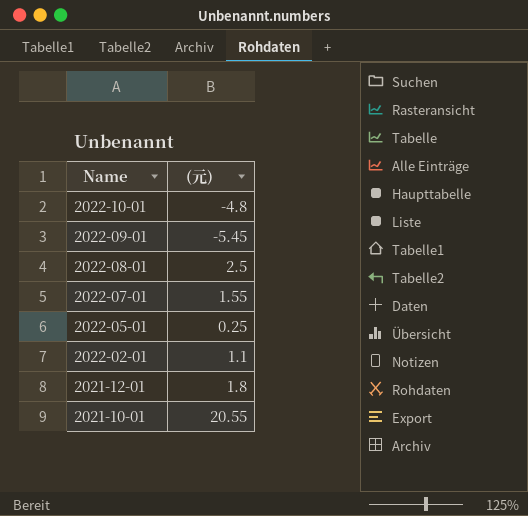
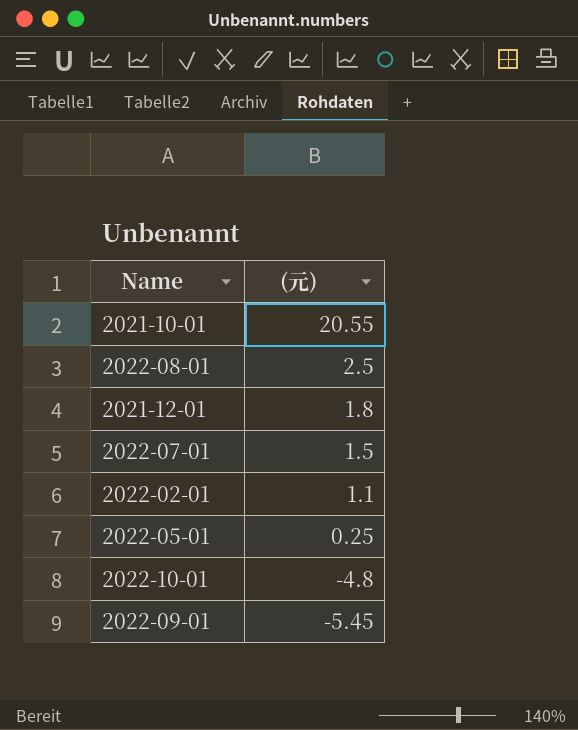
row order: Name descending -> (元) descending
2022-07-01 | (元): 1.55 -> 1.5

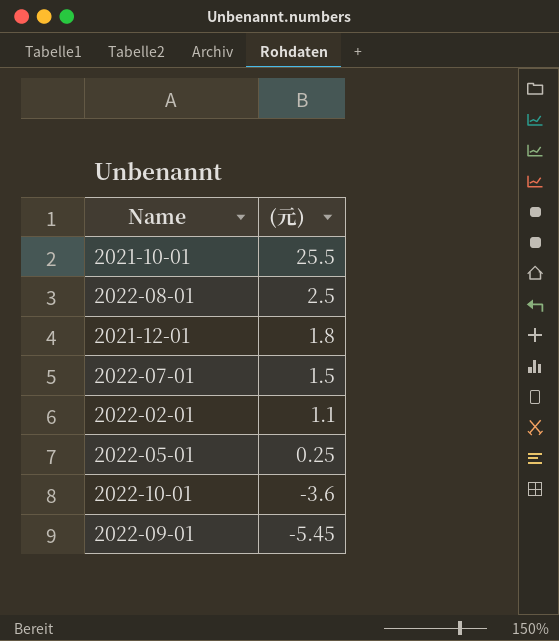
2021-10-01 | (元): 20.55 -> 25.5
2022-10-01 | (元): -4.8 -> -3.6

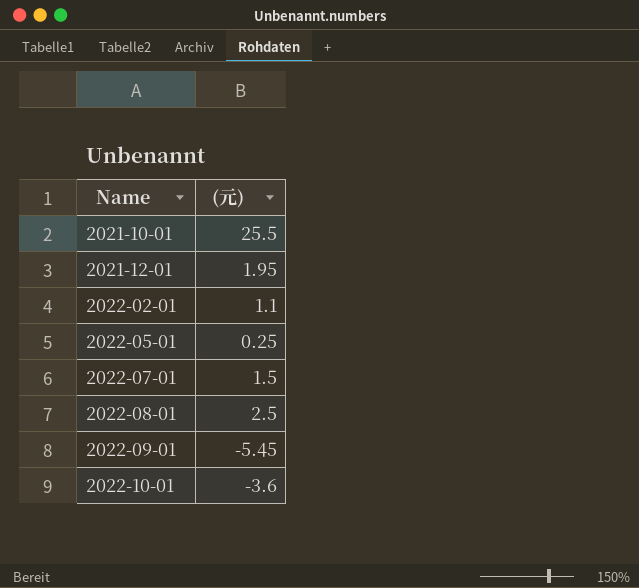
row order: (元) descending -> Name ascending
2021-12-01 | (元): 1.8 -> 1.95

